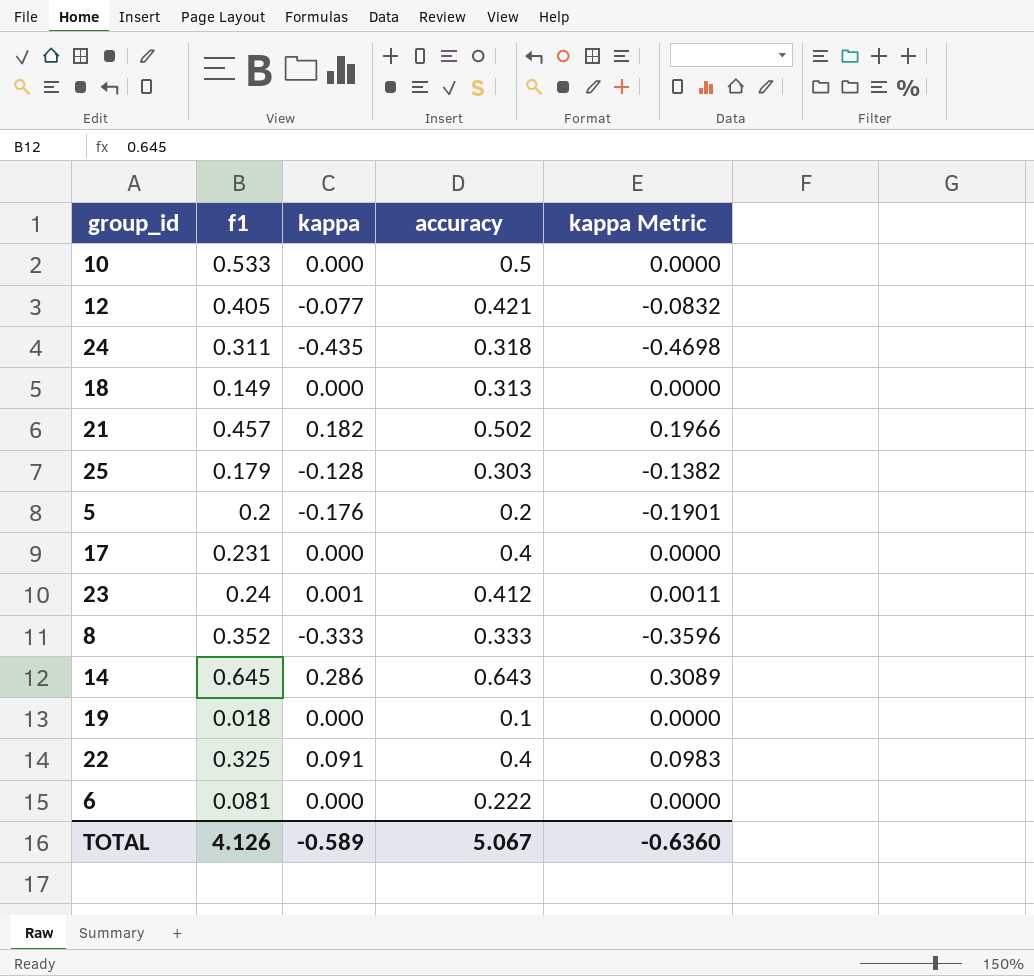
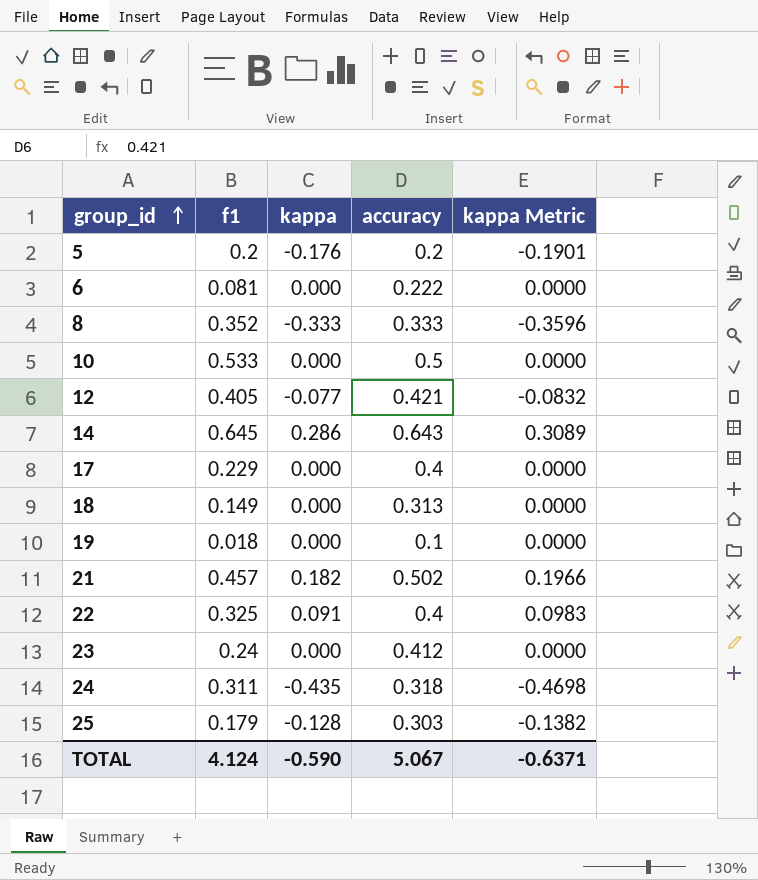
row order: none -> group_id ascending
17 | f1: 0.231 -> 0.229
23 | kappa: 0.001 -> 0.000
23 | kappa Metric: 0.0011 -> 0.0000
TOTAL | f1: 4.126 -> 4.124
TOTAL | kappa: -0.589 -> -0.590
TOTAL | kappa Metric: -0.6360 -> -0.6371

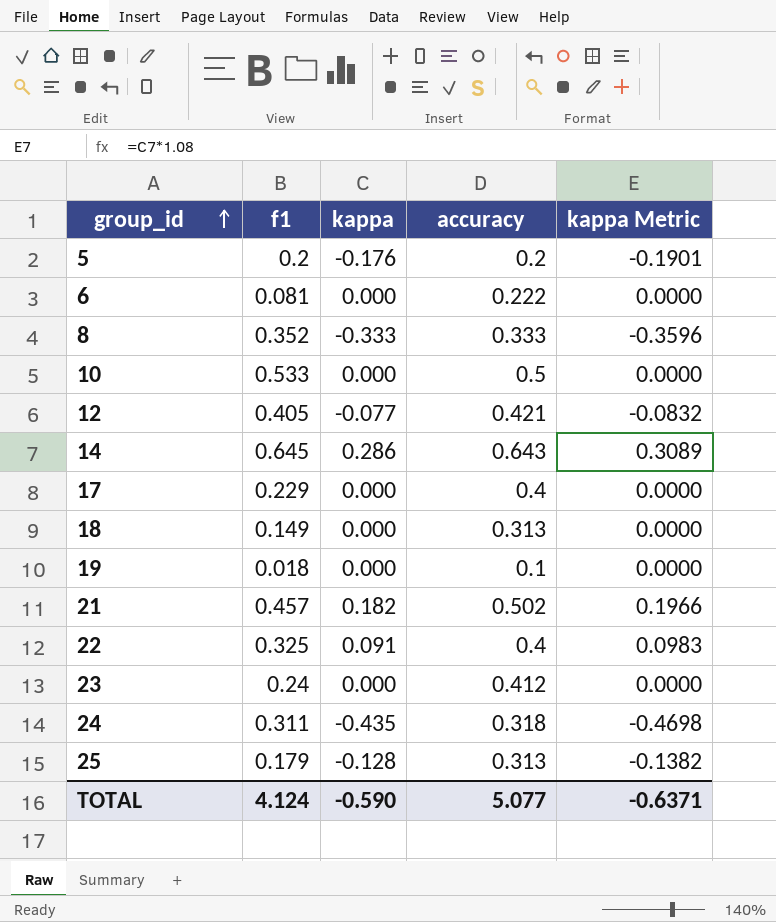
25 | accuracy: 0.303 -> 0.313
TOTAL | accuracy: 5.067 -> 5.077

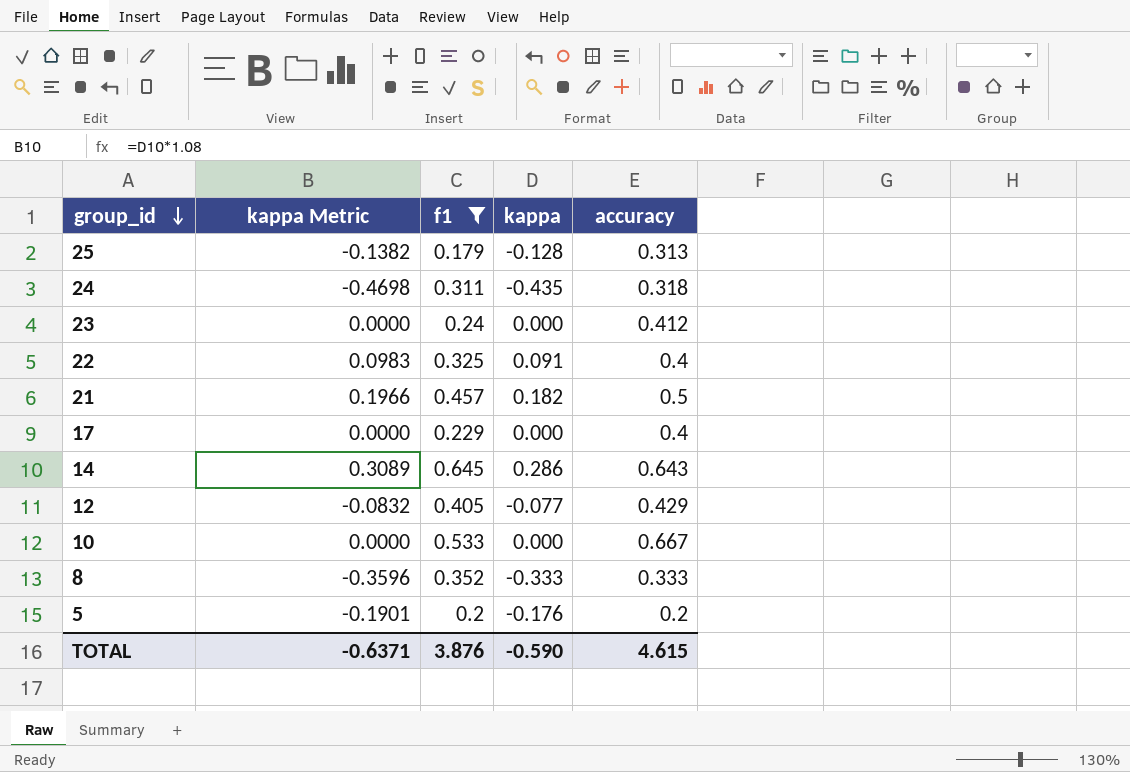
filter: none -> f1 >= 0.179
row order: group_id ascending -> group_id descending
column kappa Metric | position: 5 -> 2
21 | accuracy: 0.502 -> 0.5
12 | accuracy: 0.421 -> 0.429
10 | accuracy: 0.5 -> 0.667
TOTAL | f1: 4.124 -> 3.876
TOTAL | accuracy: 5.077 -> 4.615

